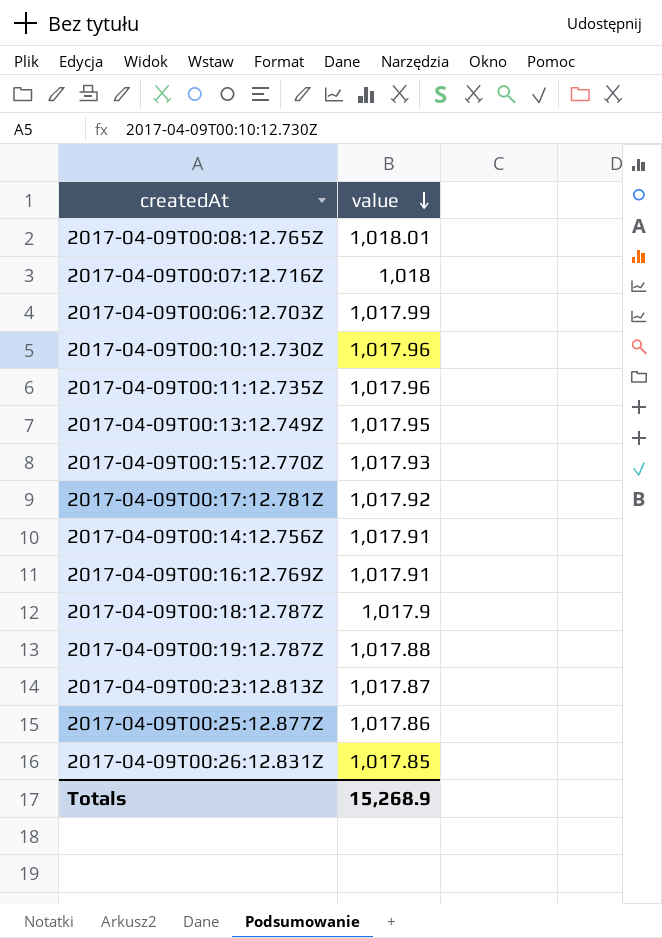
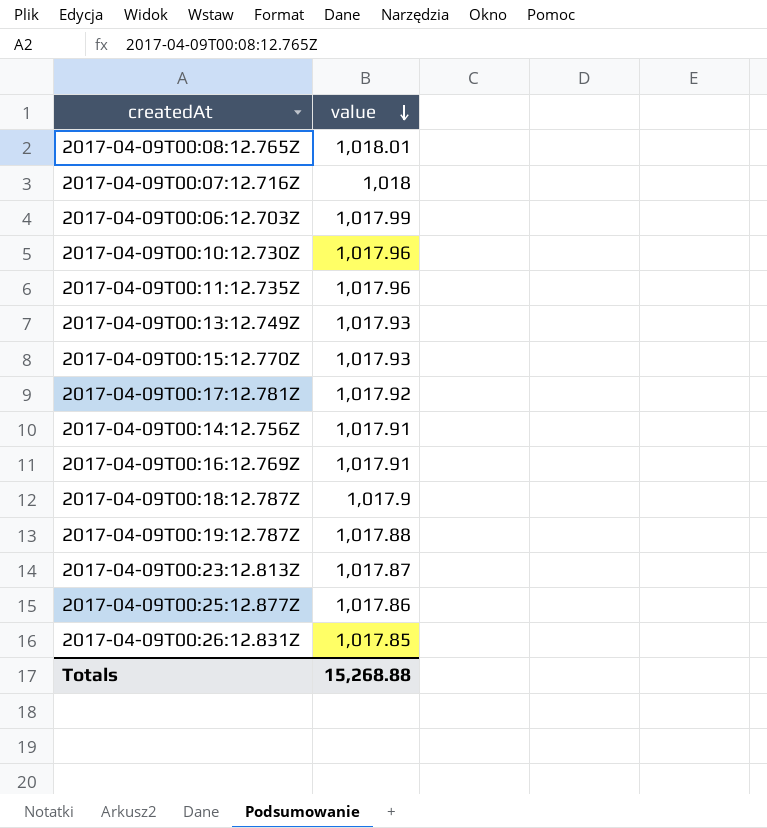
2017-04-09T00:13:12.749Z | value: 1,017.95 -> 1,017.93
Totals | value: 15,268.9 -> 15,268.88

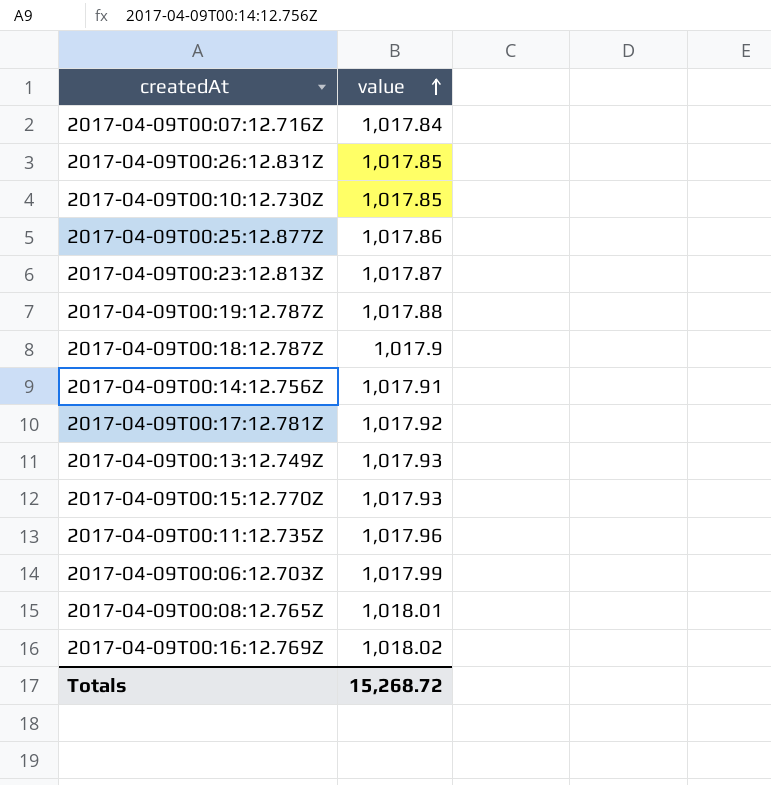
row order: value descending -> value ascending
2017-04-09T00:07:12.716Z | value: 1,018 -> 1,017.84
2017-04-09T00:10:12.730Z | value: 1,017.96 -> 1,017.85
2017-04-09T00:16:12.769Z | value: 1,017.91 -> 1,018.02
Totals | value: 15,268.88 -> 15,268.72

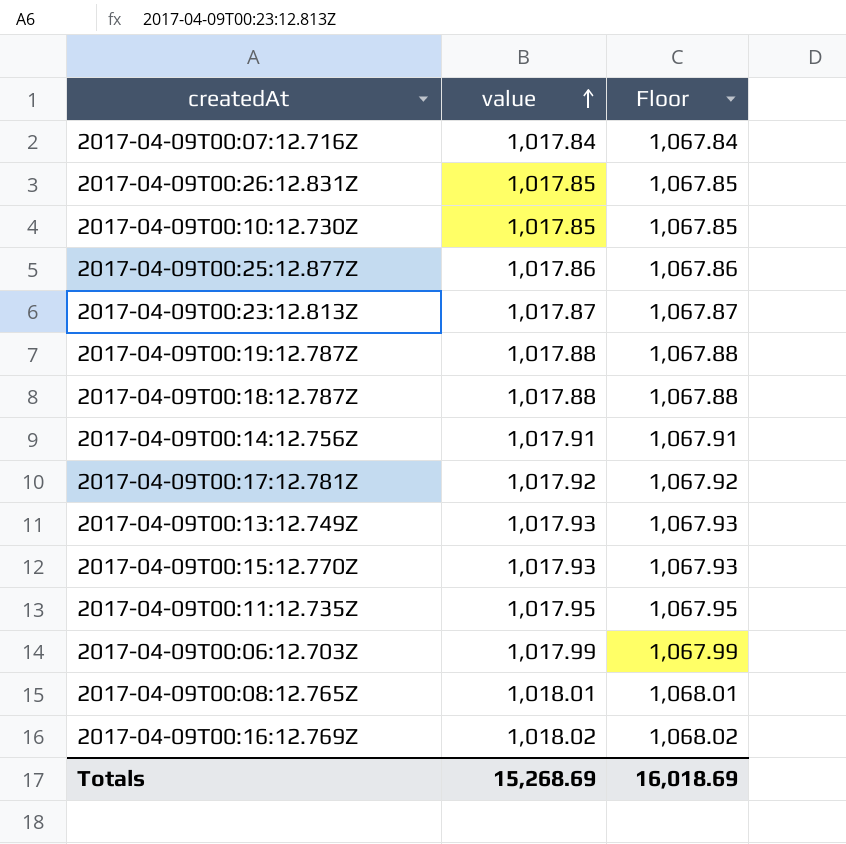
column Floor | formula: none -> [value] + 50
2017-04-09T00:18:12.787Z | value: 1,017.9 -> 1,017.88
2017-04-09T00:11:12.735Z | value: 1,017.96 -> 1,017.95
Totals | value: 15,268.72 -> 15,268.69

